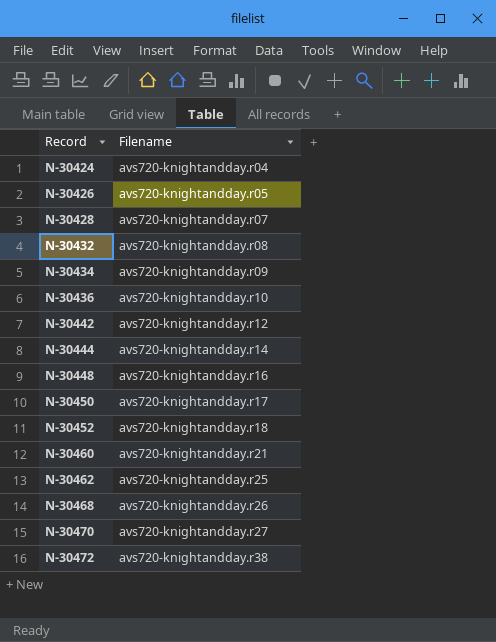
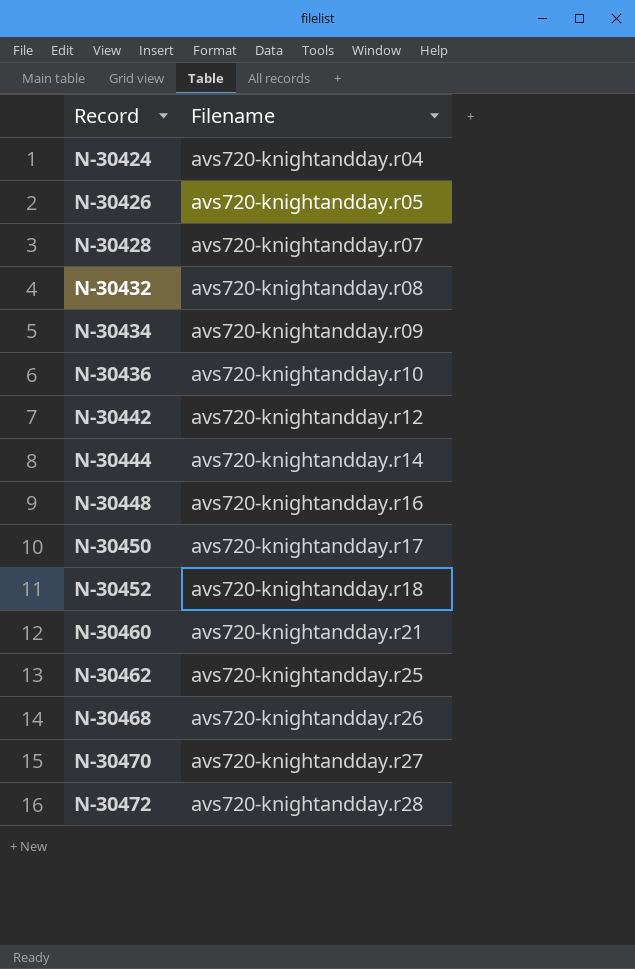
N-30472 | Filename: avs720-knightandday.r38 -> avs720-knightandday.r28

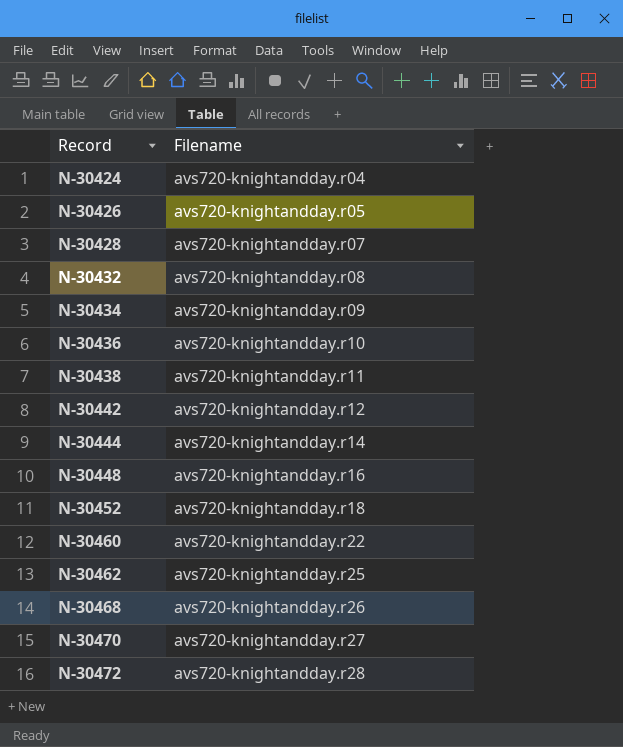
row N-30450: avs720-knightandday.r17 -> none
row N-30438: none -> avs720-knightandday.r11
N-30460 | Filename: avs720-knightandday.r21 -> avs720-knightandday.r22

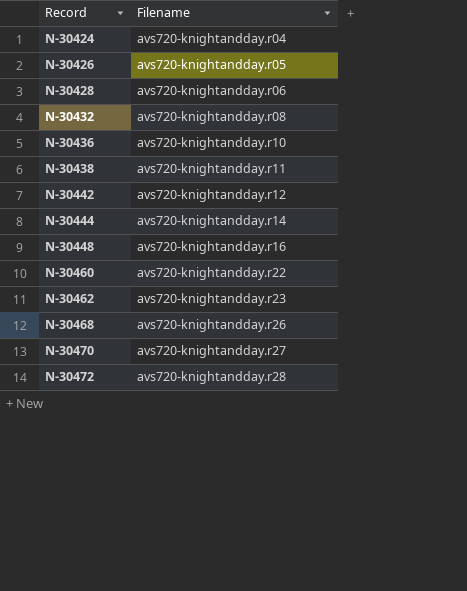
row N-30434: avs720-knightandday.r09 -> none
row N-30452: avs720-knightandday.r18 -> none
N-30428 | Filename: avs720-knightandday.r07 -> avs720-knightandday.r06
N-30462 | Filename: avs720-knightandday.r25 -> avs720-knightandday.r23

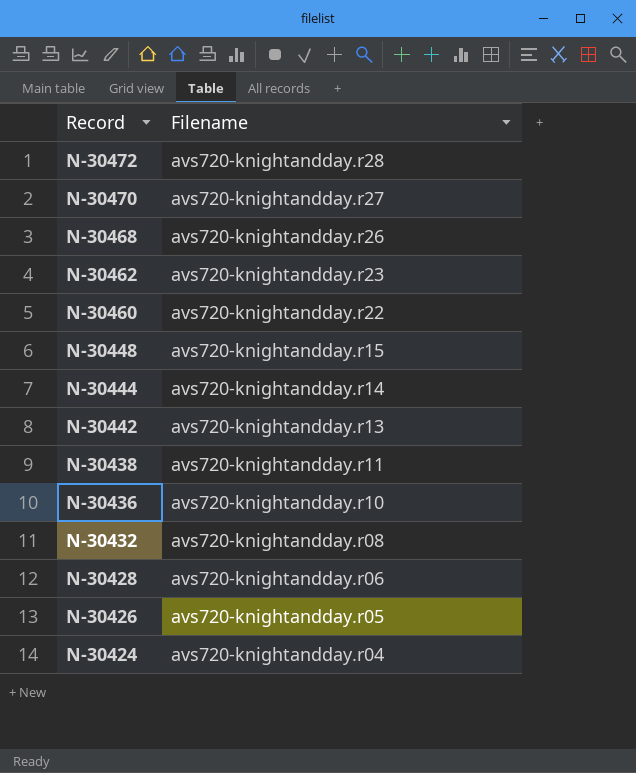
row order: Record ascending -> Record descending
N-30448 | Filename: avs720-knightandday.r16 -> avs720-knightandday.r15
N-30442 | Filename: avs720-knightandday.r12 -> avs720-knightandday.r13

